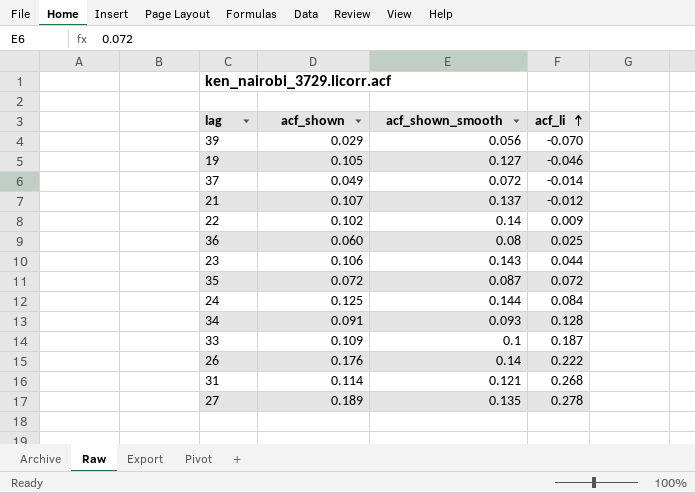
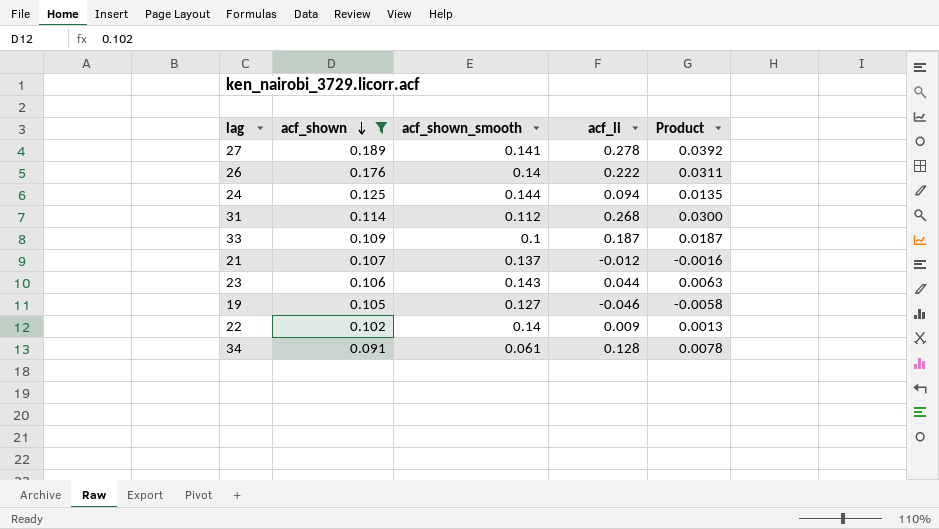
filter: none -> acf_shown >= 0.091
row order: acf_li ascending -> acf_shown descending
column Product | formula: none -> [acf_shown_smooth] * [acf_li]
27 | acf_shown_smooth: 0.135 -> 0.141
24 | acf_li: 0.084 -> 0.094
31 | acf_shown_smooth: 0.121 -> 0.112
34 | acf_shown_smooth: 0.093 -> 0.061

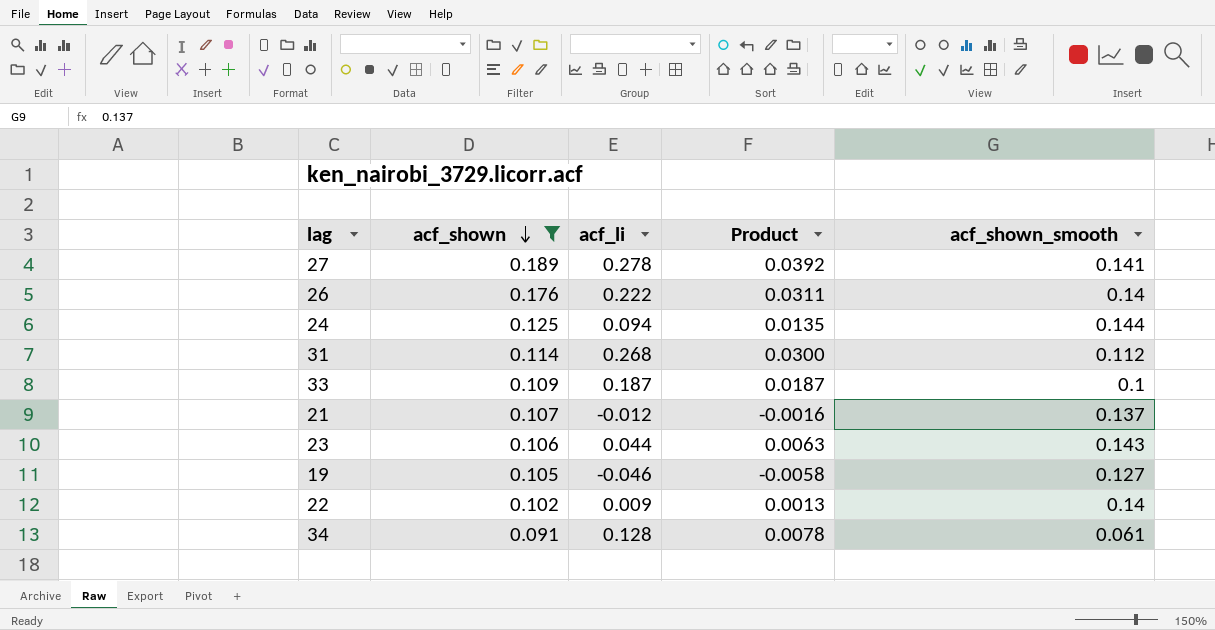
column acf_shown_smooth | position: 3 -> 5

